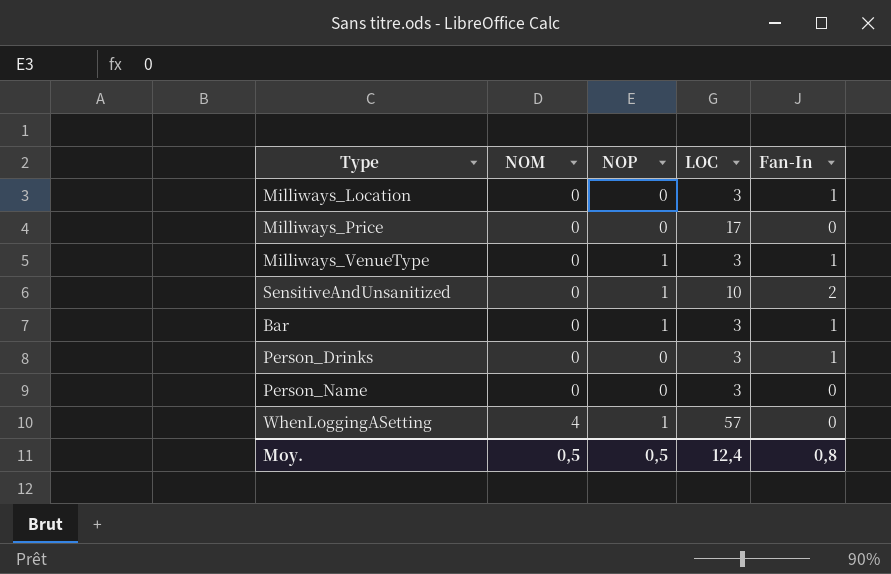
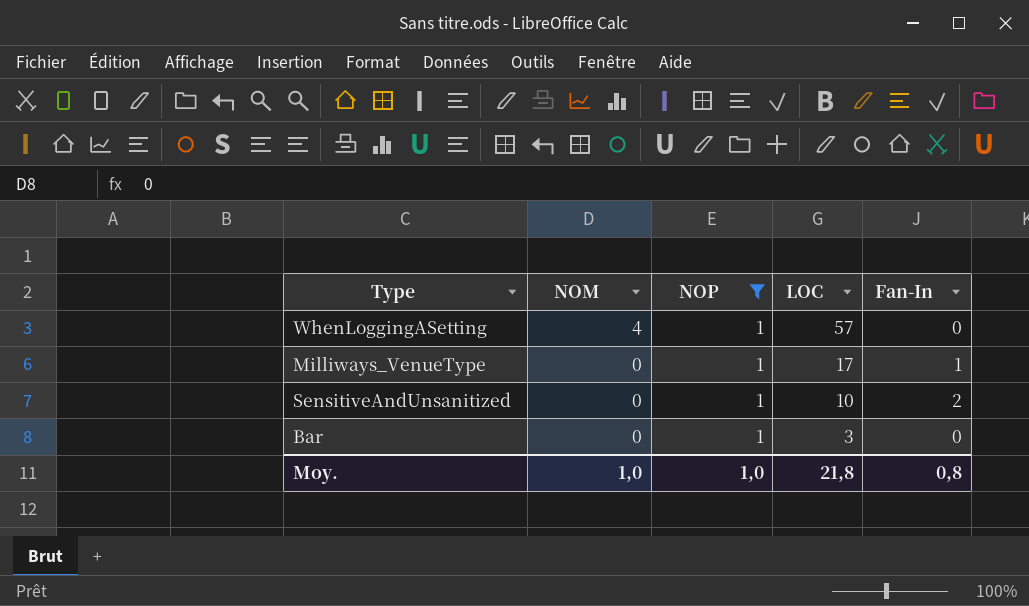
filter: none -> NOP = 1
row order: NOM ascending -> NOM descending
Milliways_VenueType | LOC: 3 -> 17
Bar | Fan-In: 1 -> 0
Moy. | NOM: 0,5 -> 1,0
Moy. | NOP: 0,5 -> 1,0
Moy. | LOC: 12,4 -> 21,8

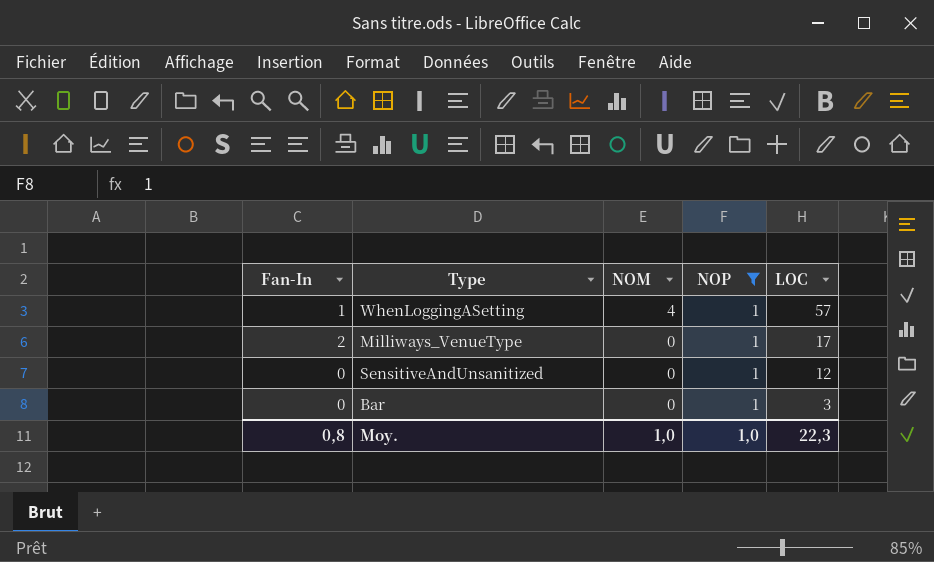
column Fan-In | position: 5 -> 1
WhenLoggingASetting | Fan-In: 0 -> 1
Milliways_VenueType | Fan-In: 1 -> 2
SensitiveAndUnsanitized | Fan-In: 2 -> 0
SensitiveAndUnsanitized | LOC: 10 -> 12
Moy. | LOC: 21,8 -> 22,3

